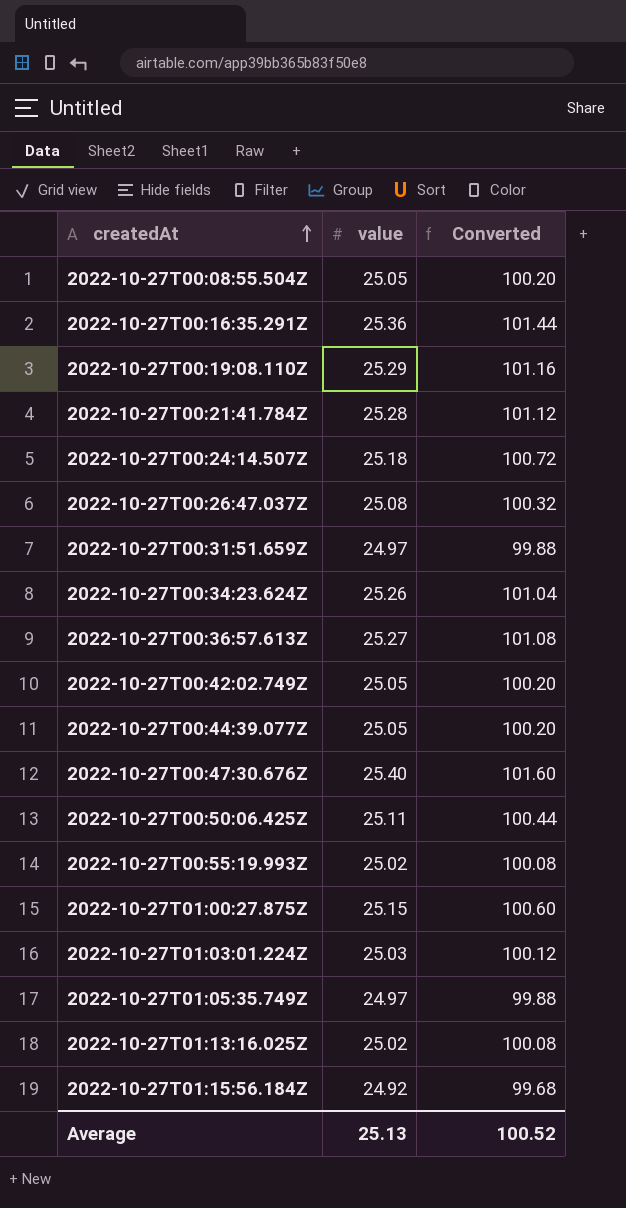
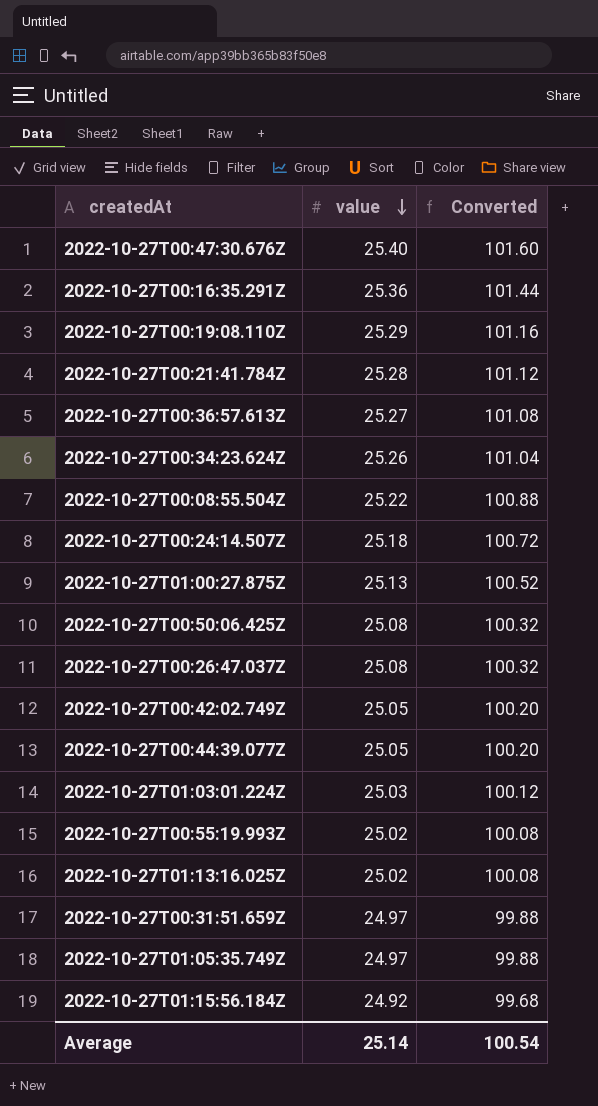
row order: createdAt ascending -> value descending
2022-10-27T00:08:55.504Z | value: 25.05 -> 25.22
2022-10-27T00:08:55.504Z | Converted: 100.20 -> 100.88
2022-10-27T01:00:27.875Z | value: 25.15 -> 25.13
2022-10-27T01:00:27.875Z | Converted: 100.60 -> 100.52
2022-10-27T00:50:06.425Z | value: 25.11 -> 25.08
2022-10-27T00:50:06.425Z | Converted: 100.44 -> 100.32
Average | value: 25.13 -> 25.14
Average | Converted: 100.52 -> 100.54

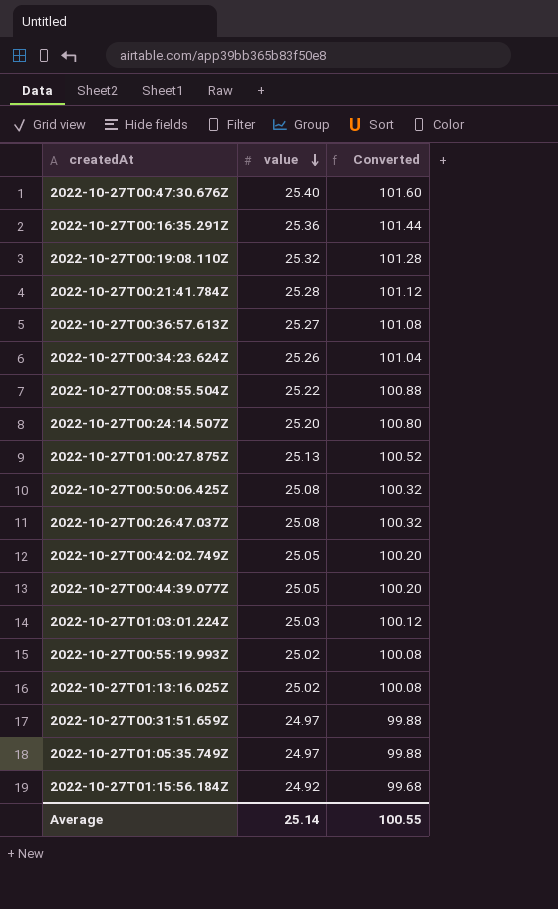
2022-10-27T00:19:08.110Z | value: 25.29 -> 25.32
2022-10-27T00:19:08.110Z | Converted: 101.16 -> 101.28
2022-10-27T00:24:14.507Z | value: 25.18 -> 25.20
2022-10-27T00:24:14.507Z | Converted: 100.72 -> 100.80
Average | Converted: 100.54 -> 100.55

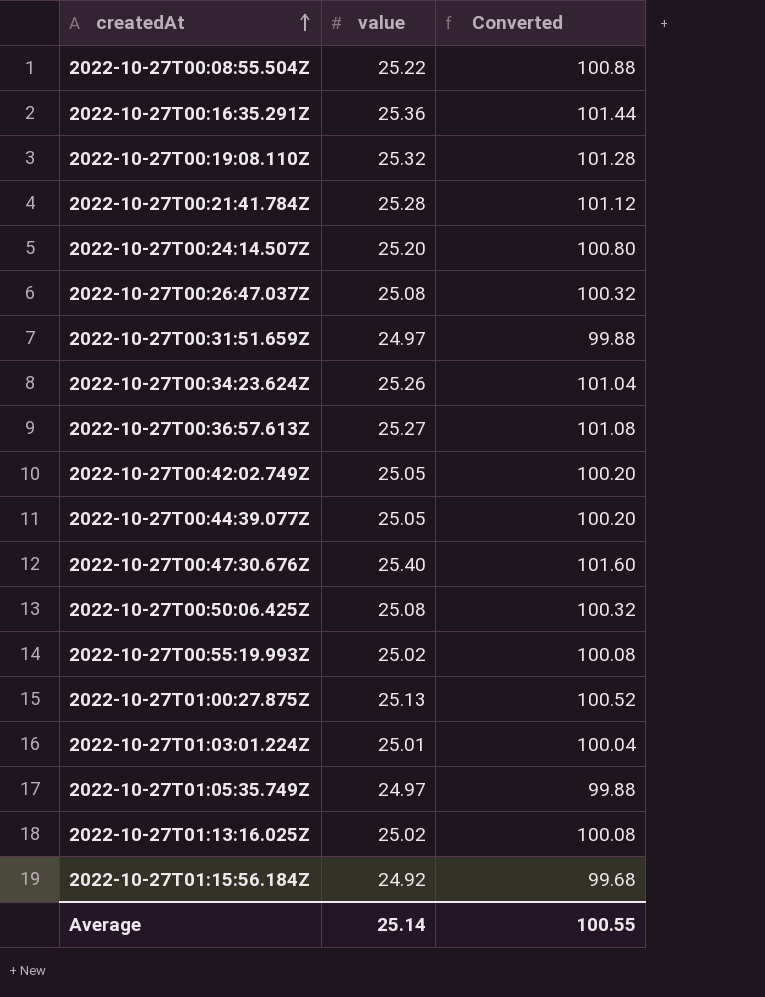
row order: value descending -> createdAt ascending
2022-10-27T01:03:01.224Z | value: 25.03 -> 25.01
2022-10-27T01:03:01.224Z | Converted: 100.12 -> 100.04

